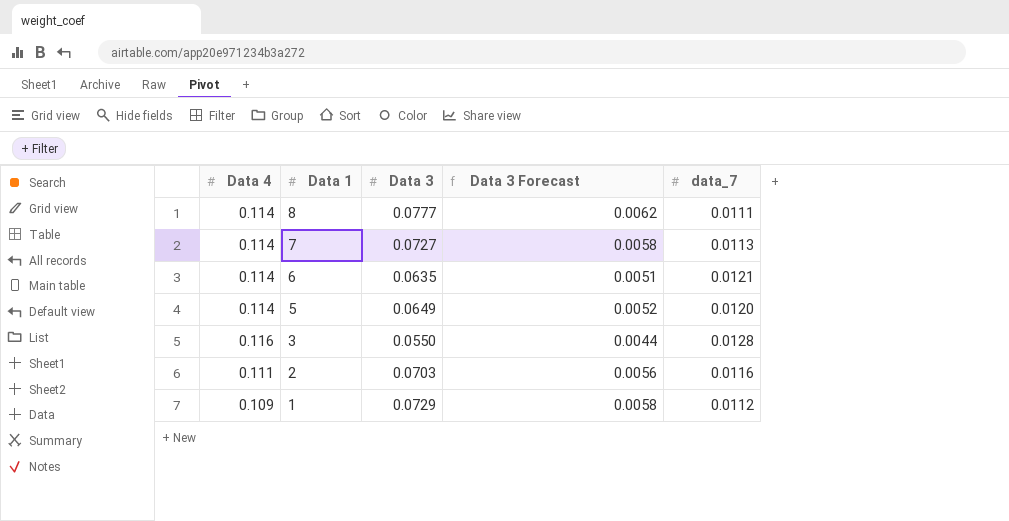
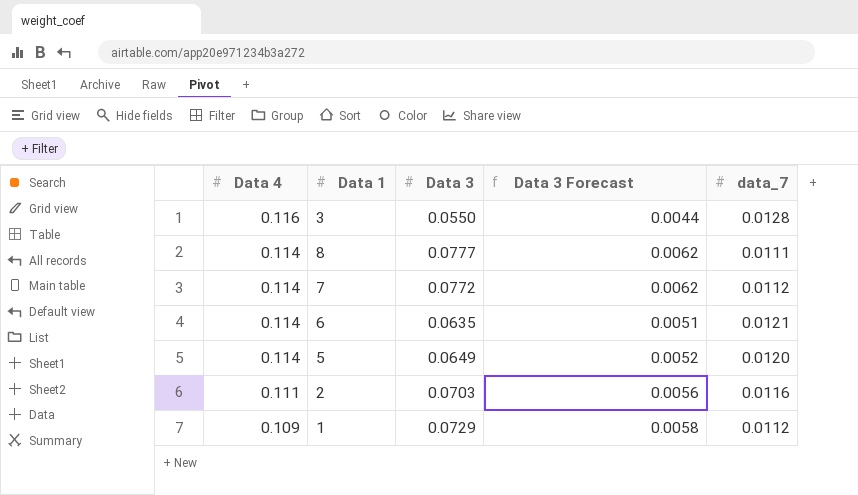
row order: Data 1 descending -> Data 4 descending
7 | Data 3: 0.0727 -> 0.0772
7 | Data 3 Forecast: 0.0058 -> 0.0062
7 | data_7: 0.0113 -> 0.0112

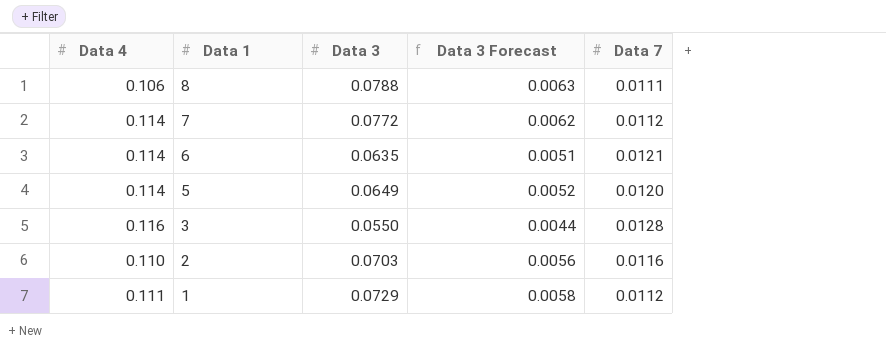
row order: Data 4 descending -> Data 1 descending
column name: data_7 -> Data 7
8 | Data 4: 0.114 -> 0.106
8 | Data 3: 0.0777 -> 0.0788
8 | Data 3 Forecast: 0.0062 -> 0.0063
2 | Data 4: 0.111 -> 0.110
1 | Data 4: 0.109 -> 0.111

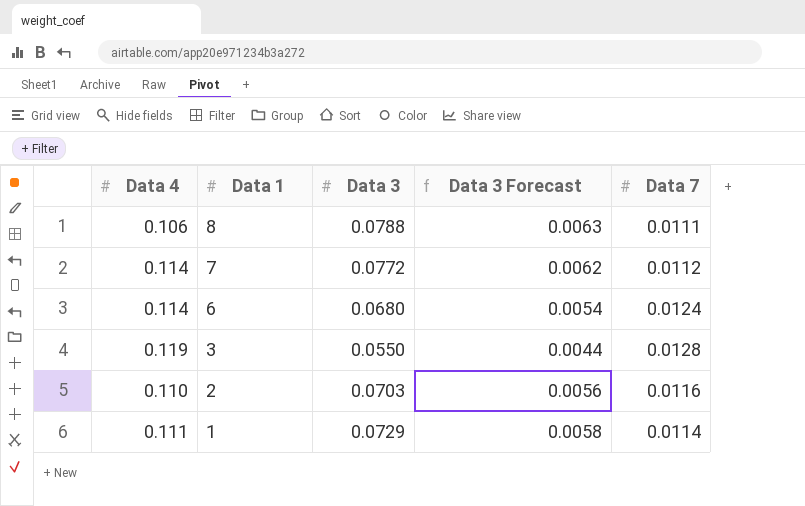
row 5: 0.114 | 0.0649 | 0.0052 | 0.0120 -> none
6 | Data 3: 0.0635 -> 0.0680
6 | Data 3 Forecast: 0.0051 -> 0.0054
6 | Data 7: 0.0121 -> 0.0124
3 | Data 4: 0.116 -> 0.119
1 | Data 7: 0.0112 -> 0.0114

